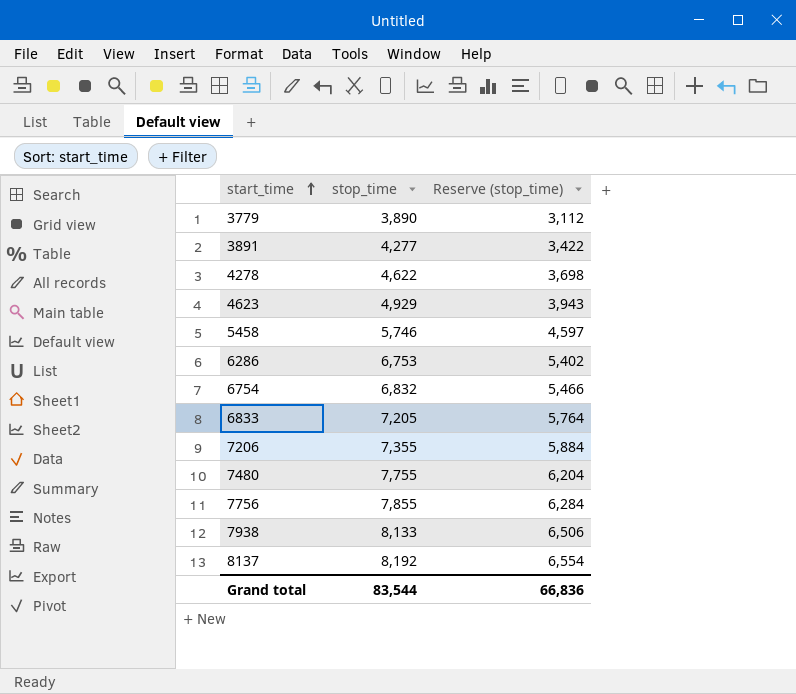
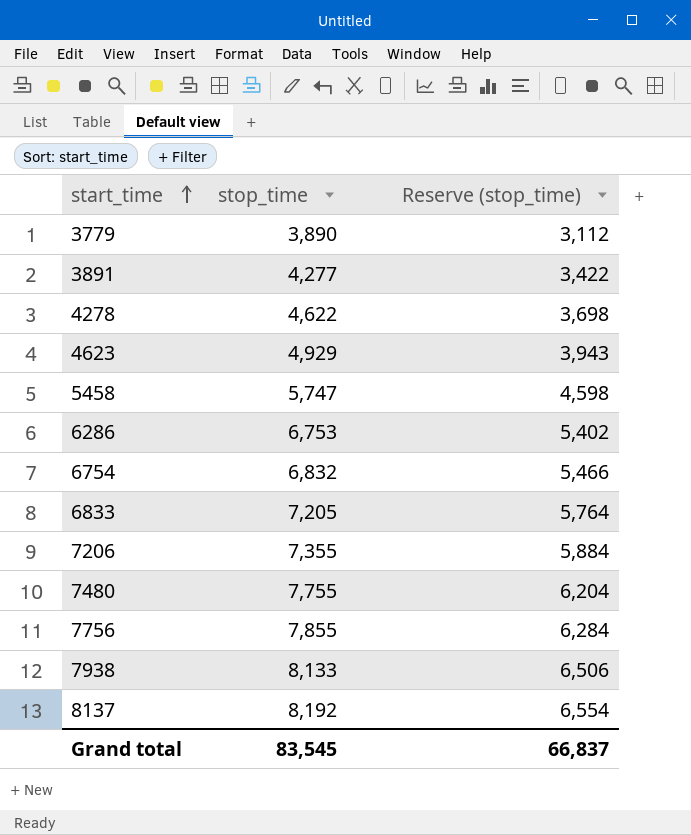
5458 | stop_time: 5,746 -> 5,747
5458 | Reserve (stop_time): 4,597 -> 4,598
Grand total | stop_time: 83,544 -> 83,545
Grand total | Reserve (stop_time): 66,836 -> 66,837

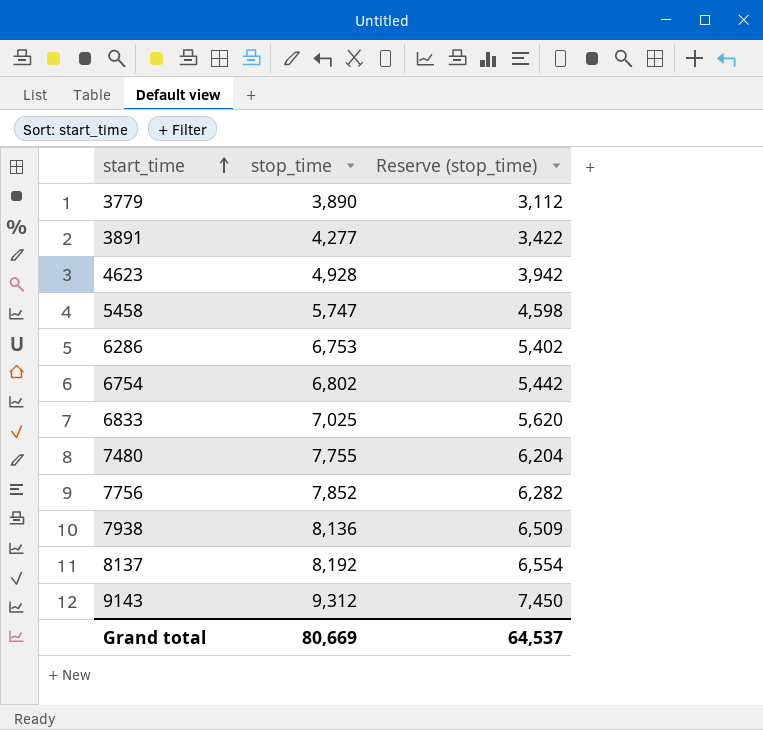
row 4278: 4,622 | 3,698 -> none
row 7206: 7,355 | 5,884 -> none
4623 | stop_time: 4,929 -> 4,928
4623 | Reserve (stop_time): 3,943 -> 3,942
6754 | stop_time: 6,832 -> 6,802
6754 | Reserve (stop_time): 5,466 -> 5,442
6833 | stop_time: 7,205 -> 7,025
6833 | Reserve (stop_time): 5,764 -> 5,620
7756 | stop_time: 7,855 -> 7,852
7756 | Reserve (stop_time): 6,284 -> 6,282
7938 | stop_time: 8,133 -> 8,136
7938 | Reserve (stop_time): 6,506 -> 6,509
row 9143: none -> 9,312 | 7,450
Grand total | stop_time: 83,545 -> 80,669
Grand total | Reserve (stop_time): 66,837 -> 64,537

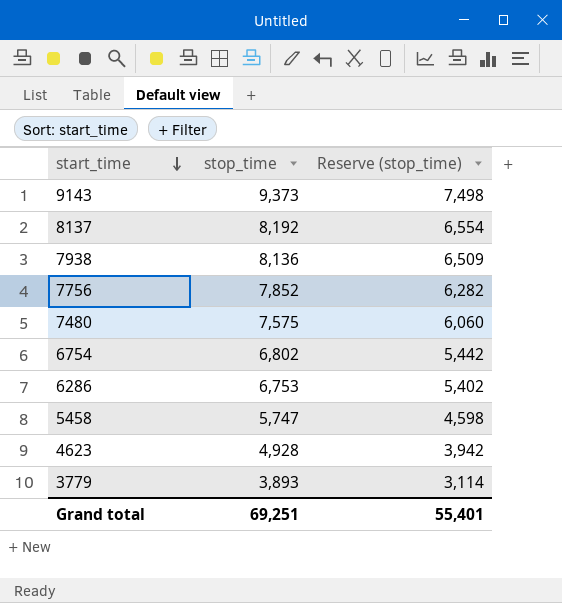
row order: start_time ascending -> start_time descending
row 3891: 4,277 | 3,422 -> none
row 6833: 7,025 | 5,620 -> none
9143 | stop_time: 9,312 -> 9,373
9143 | Reserve (stop_time): 7,450 -> 7,498
7480 | stop_time: 7,755 -> 7,575
7480 | Reserve (stop_time): 6,204 -> 6,060
3779 | stop_time: 3,890 -> 3,893
3779 | Reserve (stop_time): 3,112 -> 3,114
Grand total | stop_time: 80,669 -> 69,251
Grand total | Reserve (stop_time): 64,537 -> 55,401

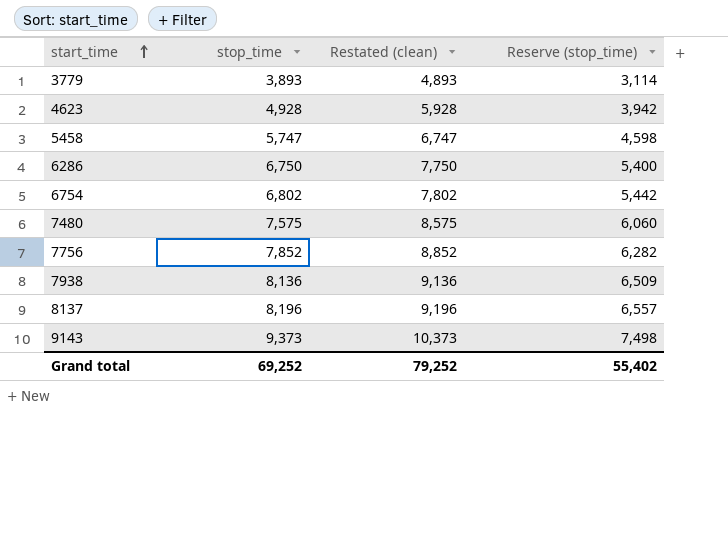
row order: start_time descending -> start_time ascending
column Restated (clean) | formula: none -> [stop_time] + 1000
6286 | stop_time: 6,753 -> 6,750
6286 | Reserve (stop_time): 5,402 -> 5,400
8137 | stop_time: 8,192 -> 8,196
8137 | Reserve (stop_time): 6,554 -> 6,557
Grand total | stop_time: 69,251 -> 69,252
Grand total | Reserve (stop_time): 55,401 -> 55,402

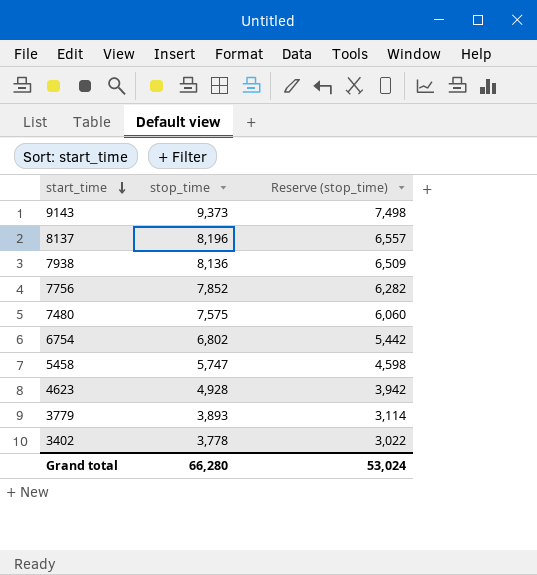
row order: start_time ascending -> start_time descending
column Restated (clean) | formula: [stop_time] + 1000 -> none
row 6286: 6,750 | 7,750 | 5,400 -> none
row 3402: none -> 3,778 | 3,022
Grand total | stop_time: 69,252 -> 66,280
Grand total | Reserve (stop_time): 55,402 -> 53,024

